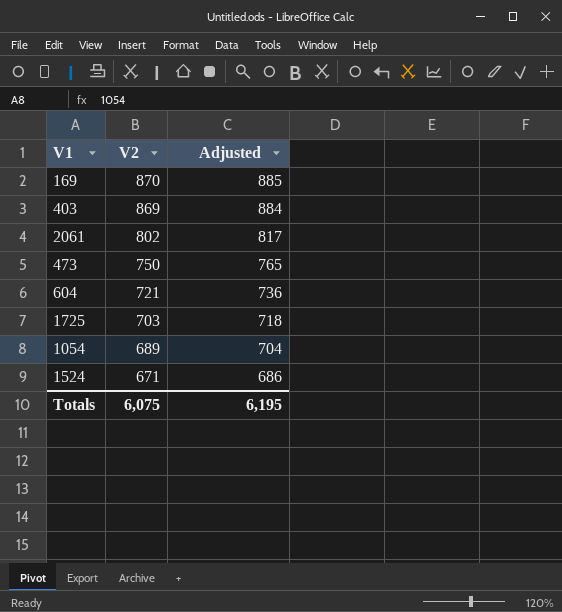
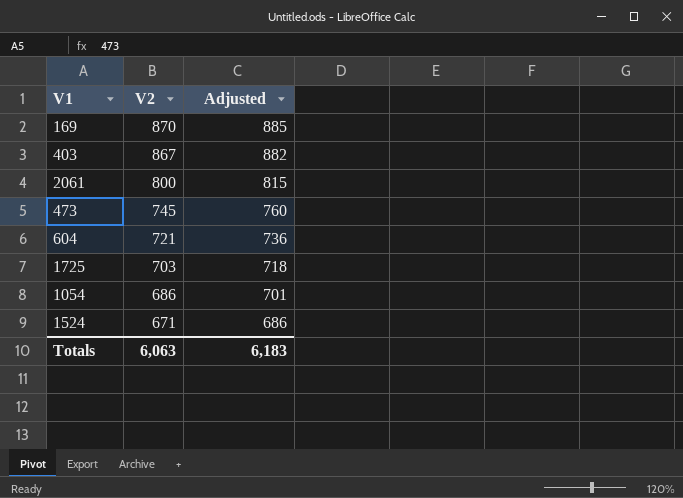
403 | V2: 869 -> 867
403 | Adjusted: 884 -> 882
2061 | V2: 802 -> 800
2061 | Adjusted: 817 -> 815
473 | V2: 750 -> 745
473 | Adjusted: 765 -> 760
1054 | V2: 689 -> 686
1054 | Adjusted: 704 -> 701
Totals | V2: 6,075 -> 6,063
Totals | Adjusted: 6,195 -> 6,183

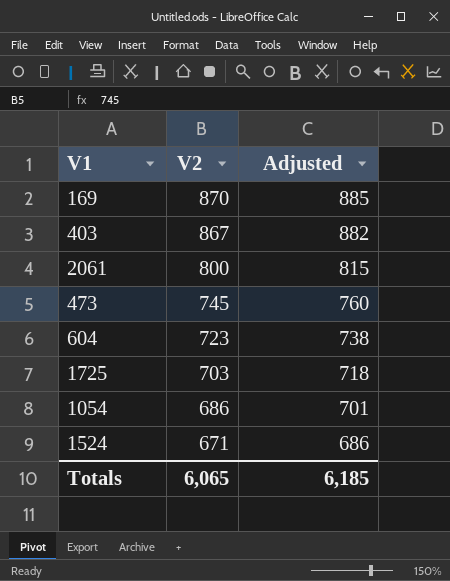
604 | V2: 721 -> 723
604 | Adjusted: 736 -> 738
Totals | V2: 6,063 -> 6,065
Totals | Adjusted: 6,183 -> 6,185

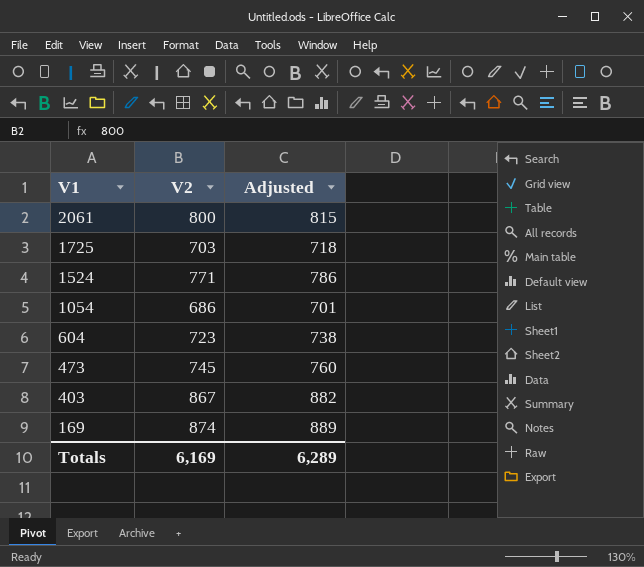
row order: V2 descending -> V1 descending
1524 | V2: 671 -> 771
1524 | Adjusted: 686 -> 786
169 | V2: 870 -> 874
169 | Adjusted: 885 -> 889
Totals | V2: 6,065 -> 6,169
Totals | Adjusted: 6,185 -> 6,289

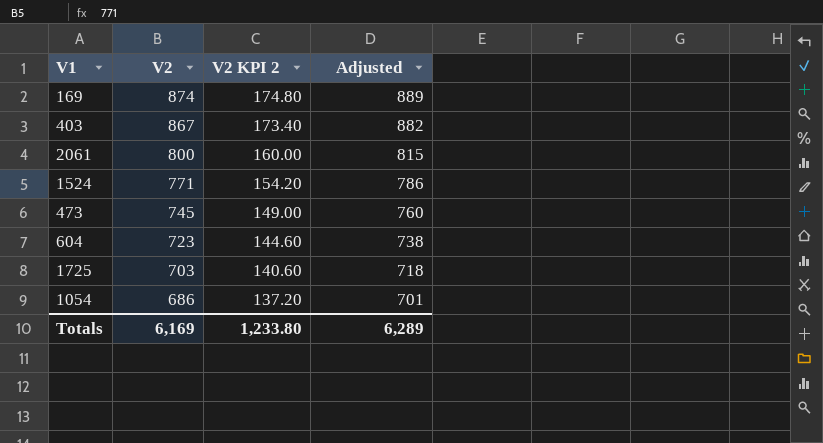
row order: V1 descending -> V2 descending
column V2 KPI 2 | formula: none -> [V2] * 0.2

